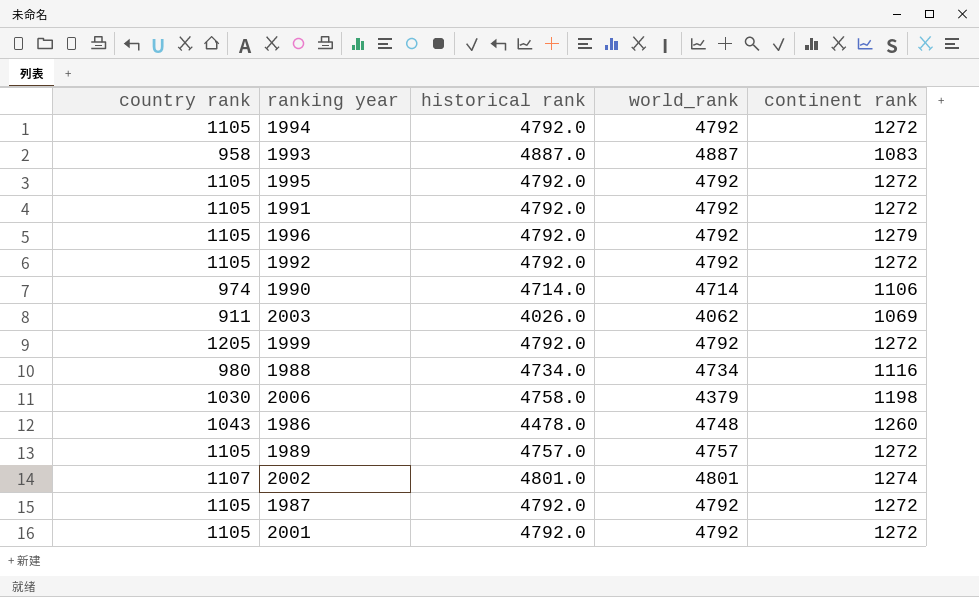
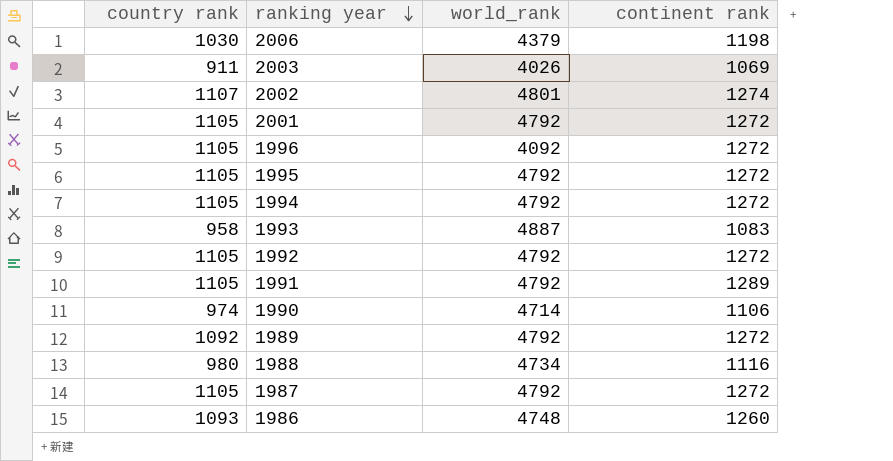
row order: none -> ranking year descending
column historical rank | position: 3 -> none
row 1999: 1205 | 4792.0 | 4792 | 1272 -> none
2003 | world_rank: 4062 -> 4026
1996 | world_rank: 4792 -> 4092
1996 | continent rank: 1279 -> 1272
1991 | continent rank: 1272 -> 1289
1989 | country rank: 1105 -> 1092
1989 | world_rank: 4757 -> 4792
1986 | country rank: 1043 -> 1093

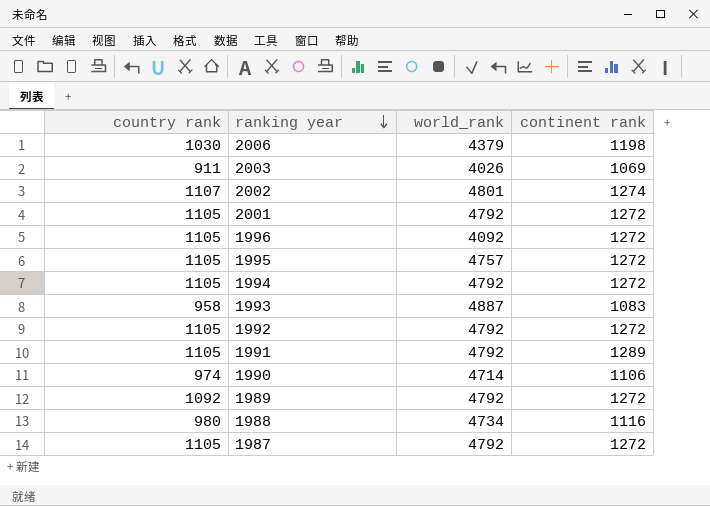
row 1986: 1093 | 4748 | 1260 -> none
1995 | world_rank: 4792 -> 4757

